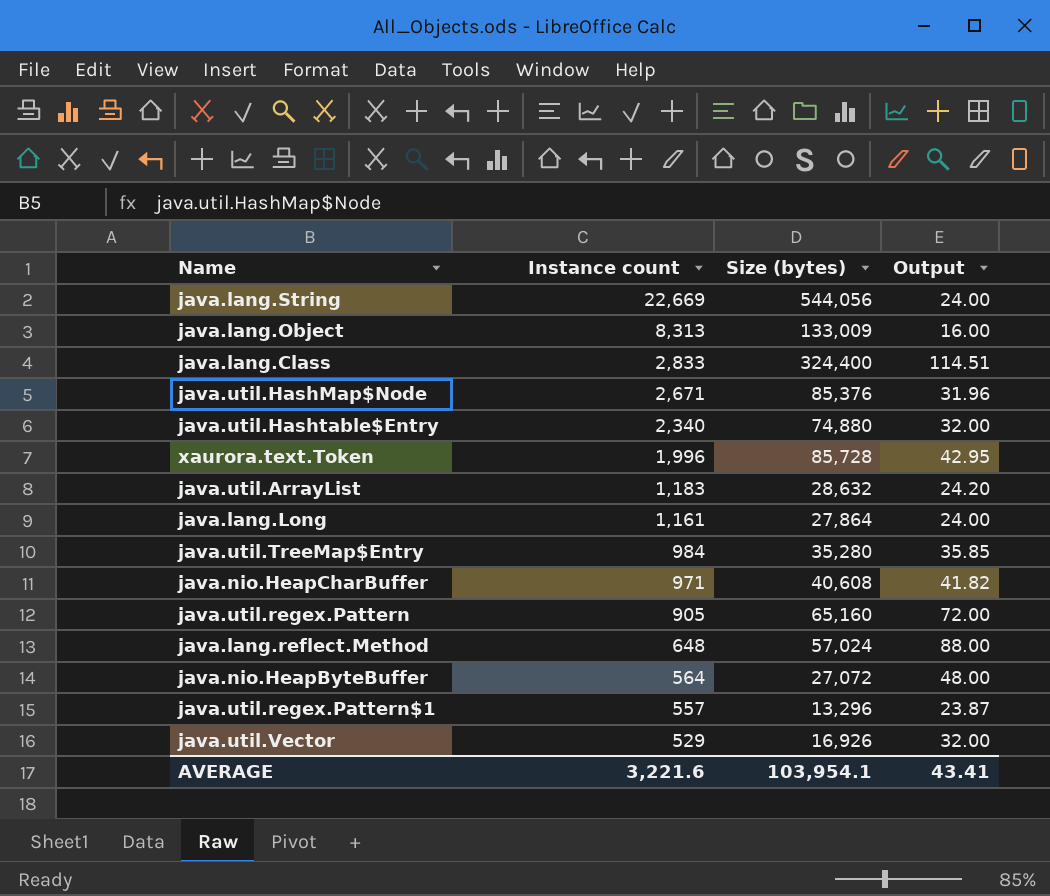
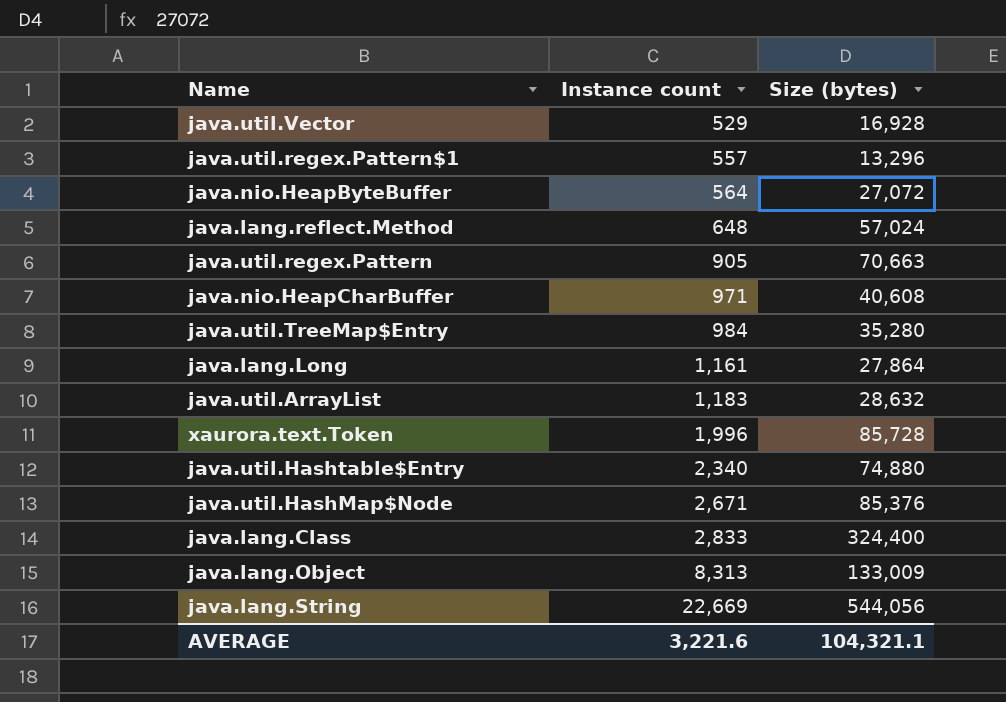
row order: Instance count descending -> Instance count ascending
column Output | formula: [Size (bytes)] / [Instance count] -> none
java.util.Vector | Size (bytes): 16,926 -> 16,928
java.util.regex.Pattern | Size (bytes): 65,160 -> 70,663
AVERAGE | Size (bytes): 103,954.1 -> 104,321.1

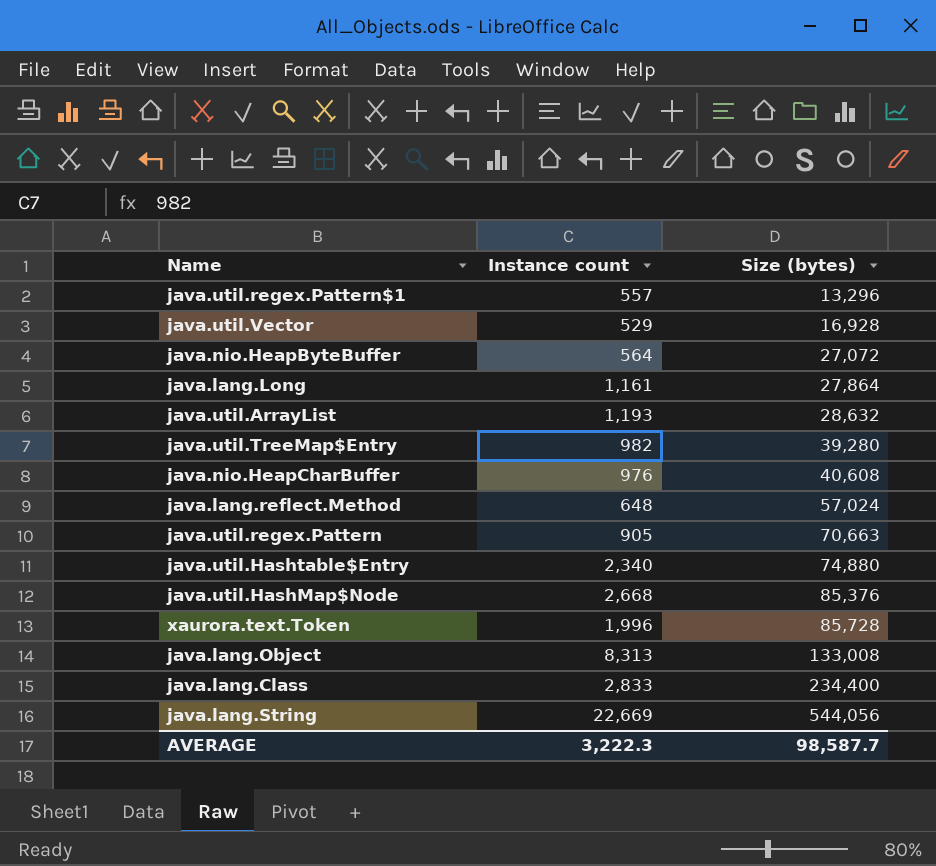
row order: Instance count ascending -> Size (bytes) ascending
java.util.ArrayList | Instance count: 1,183 -> 1,193
java.util.TreeMap$Entry | Instance count: 984 -> 982
java.util.TreeMap$Entry | Size (bytes): 35,280 -> 39,280
java.nio.HeapCharBuffer | Instance count: 971 -> 976
java.util.HashMap$Node | Instance count: 2,671 -> 2,668
java.lang.Object | Size (bytes): 133,009 -> 133,008
java.lang.Class | Size (bytes): 324,400 -> 234,400
AVERAGE | Instance count: 3,221.6 -> 3,222.3
AVERAGE | Size (bytes): 104,321.1 -> 98,587.7

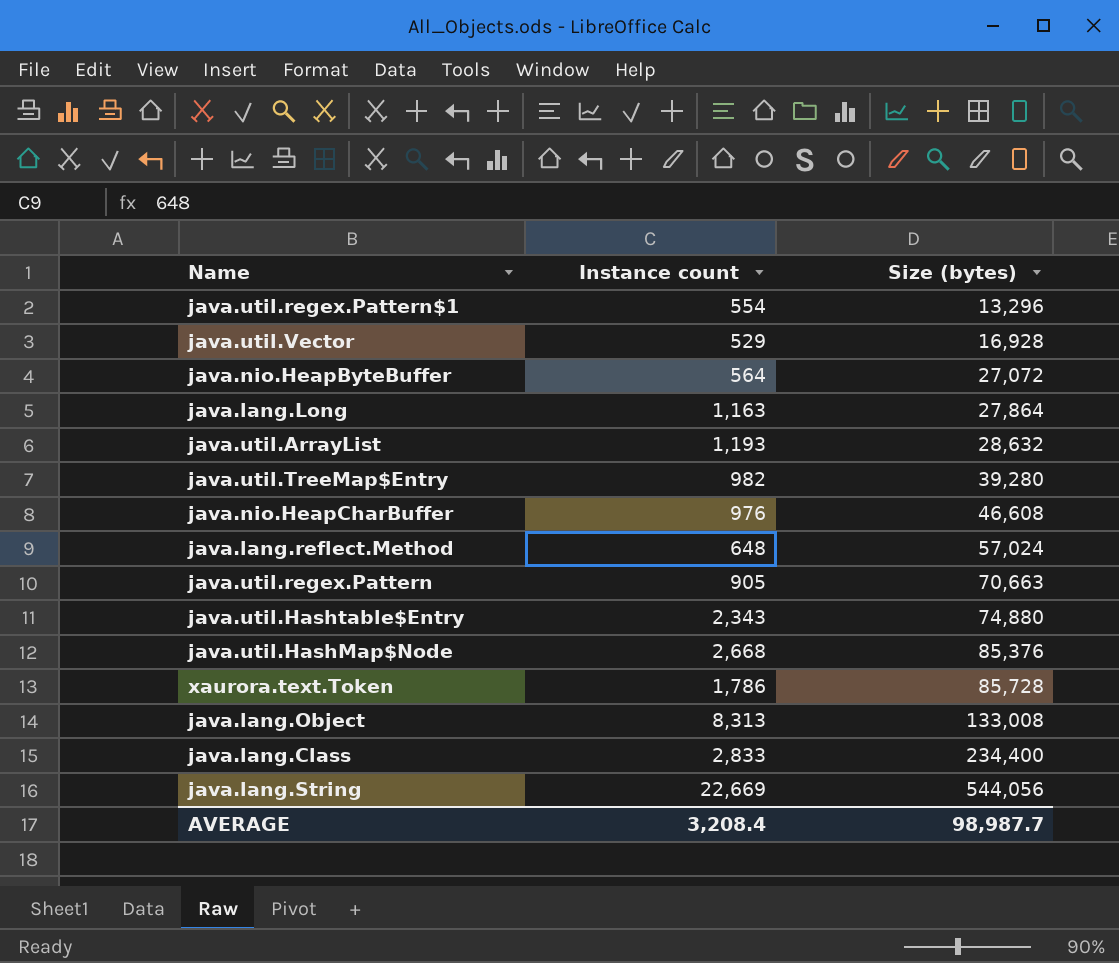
java.util.regex.Pattern$1 | Instance count: 557 -> 554
java.lang.Long | Instance count: 1,161 -> 1,163
java.nio.HeapCharBuffer | Size (bytes): 40,608 -> 46,608
java.util.Hashtable$Entry | Instance count: 2,340 -> 2,343
xaurora.text.Token | Instance count: 1,996 -> 1,786
AVERAGE | Instance count: 3,222.3 -> 3,208.4
AVERAGE | Size (bytes): 98,587.7 -> 98,987.7

